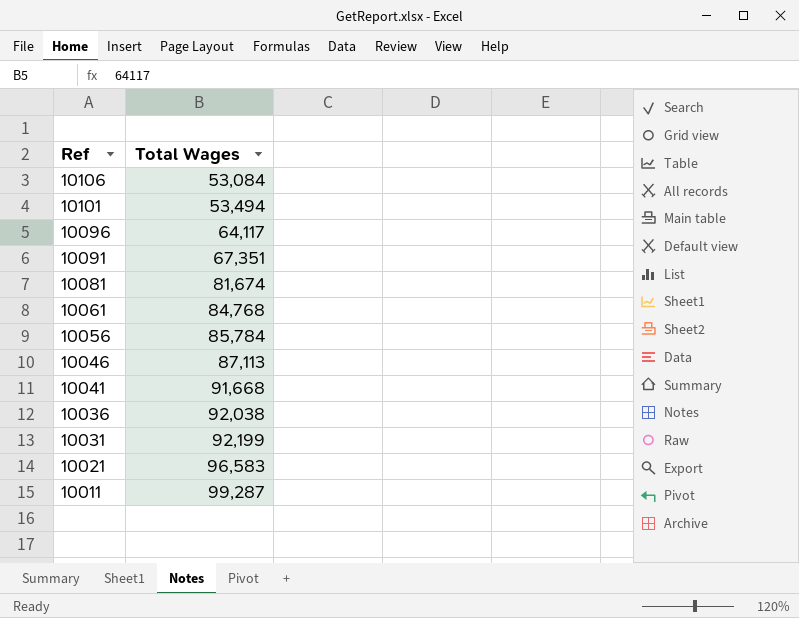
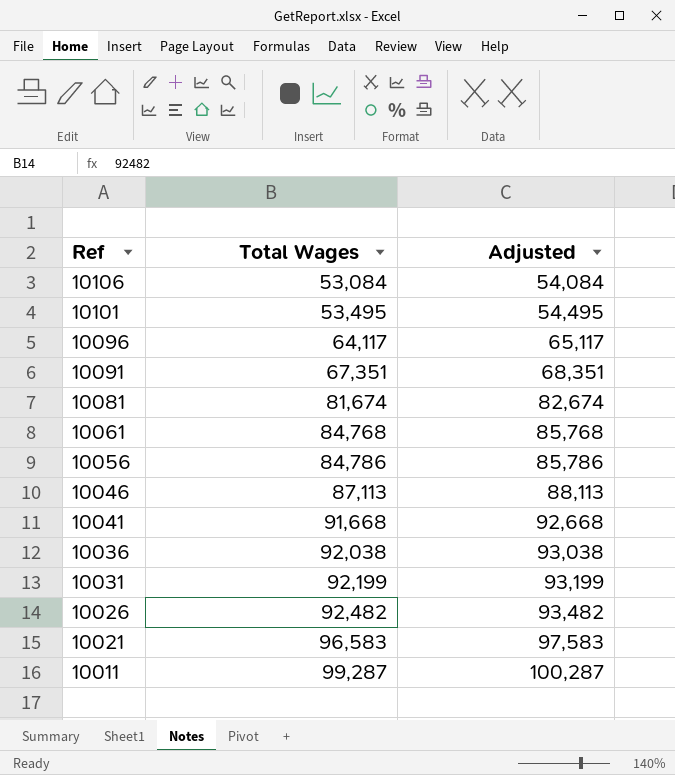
column Adjusted | formula: none -> [Total Wages] + 1000
10101 | Total Wages: 53,494 -> 53,495
10056 | Total Wages: 85,784 -> 84,786
row 10026: none -> 92,482 | 93,482

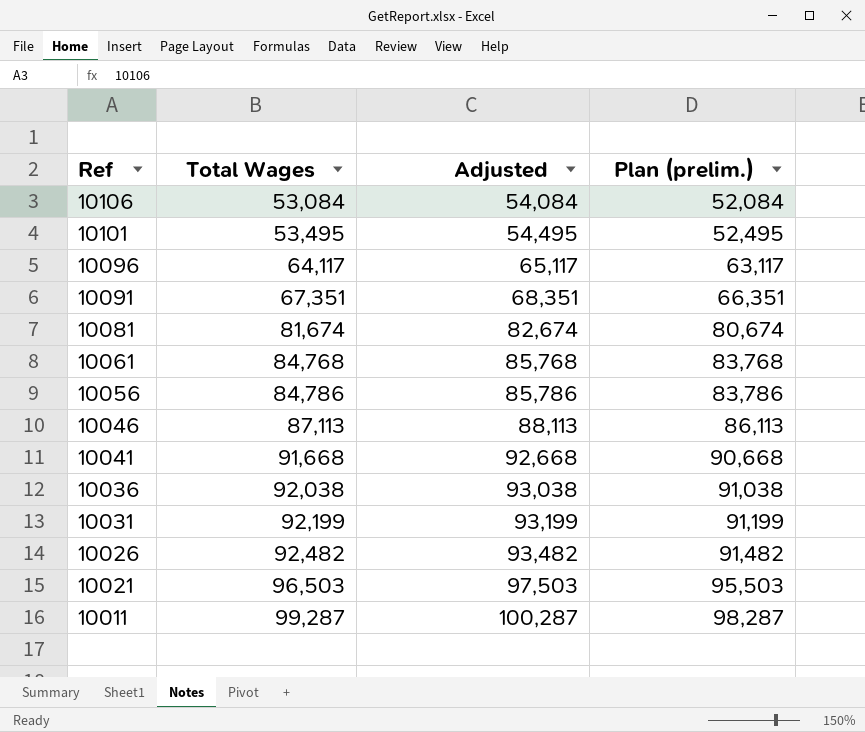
column Plan (prelim.) | formula: none -> [Total Wages] - 1000
10021 | Total Wages: 96,583 -> 96,503
10021 | Adjusted: 97,583 -> 97,503

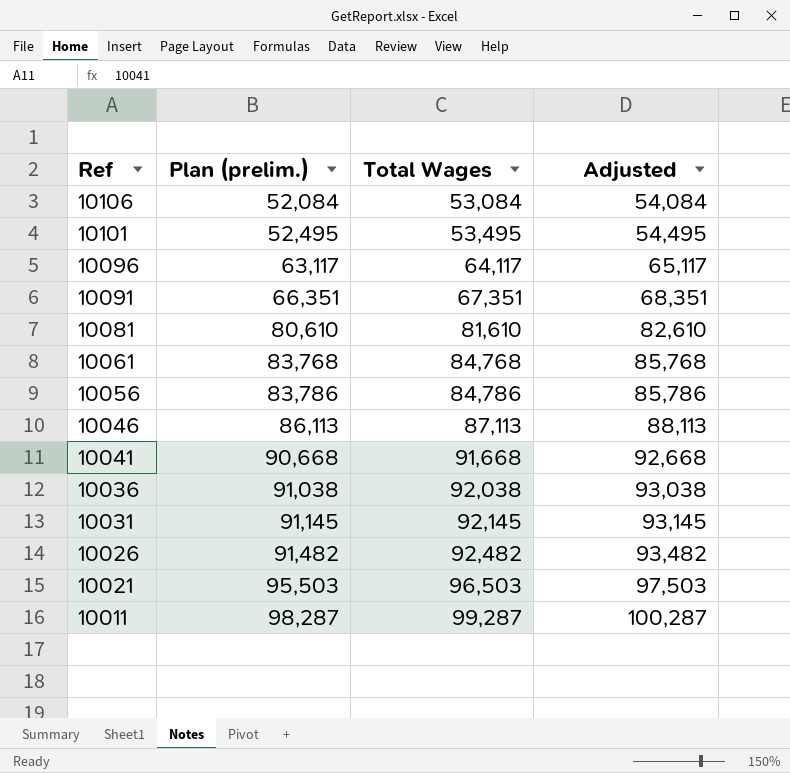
column Plan (prelim.) | position: 4 -> 2
10081 | Plan (prelim.): 80,674 -> 80,610
10081 | Total Wages: 81,674 -> 81,610
10081 | Adjusted: 82,674 -> 82,610
10031 | Plan (prelim.): 91,199 -> 91,145
10031 | Total Wages: 92,199 -> 92,145
10031 | Adjusted: 93,199 -> 93,145

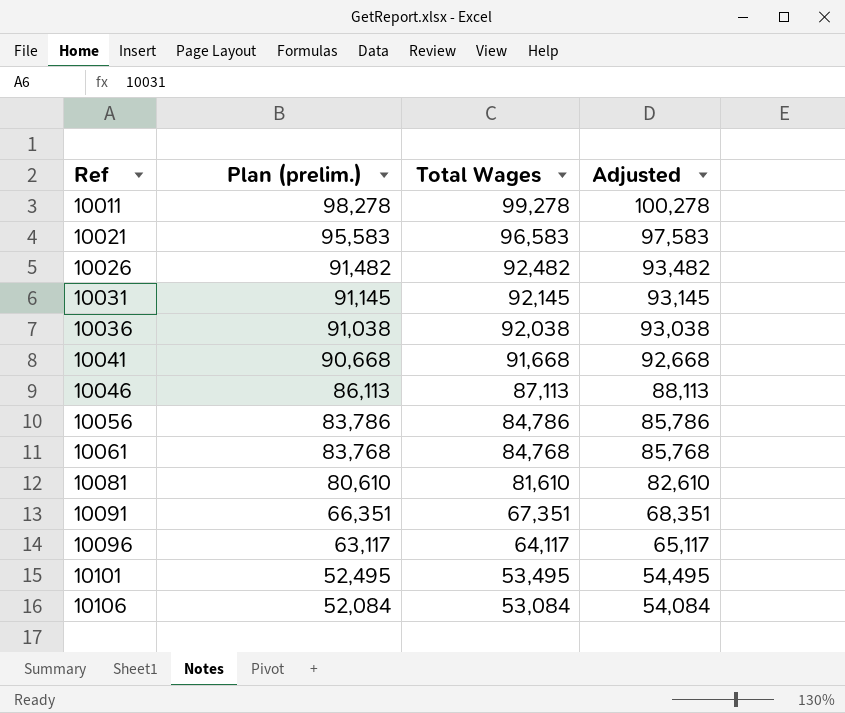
row order: Ref descending -> Ref ascending
10011 | Plan (prelim.): 98,287 -> 98,278
10011 | Total Wages: 99,287 -> 99,278
10011 | Adjusted: 100,287 -> 100,278
10021 | Plan (prelim.): 95,503 -> 95,583
10021 | Total Wages: 96,503 -> 96,583
10021 | Adjusted: 97,503 -> 97,583

